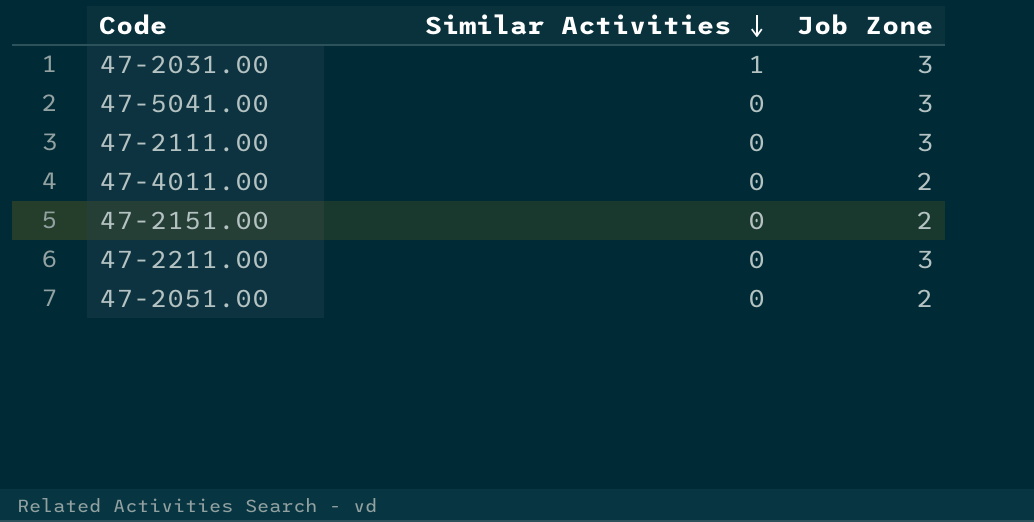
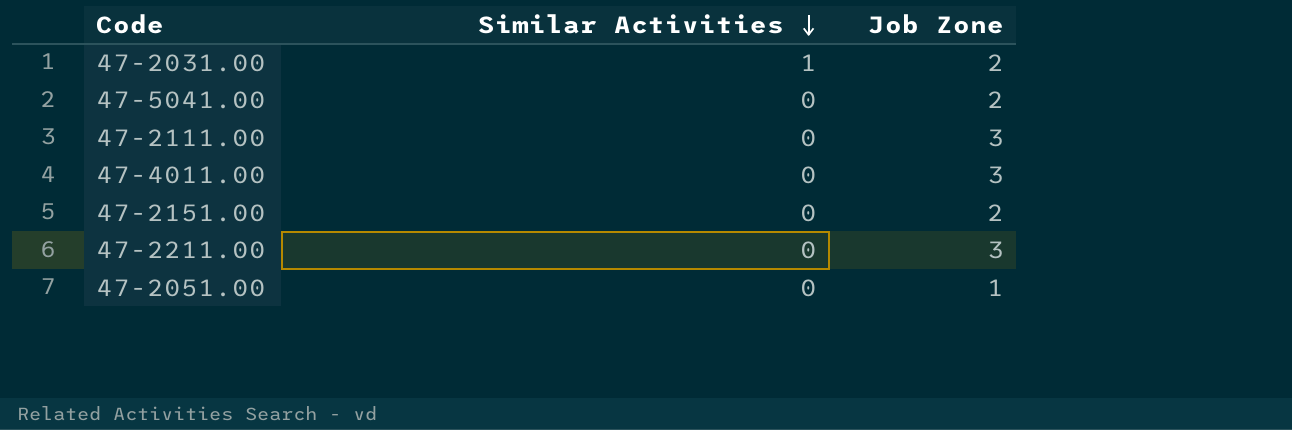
47-2031.00 | Job Zone: 3 -> 2
47-5041.00 | Job Zone: 3 -> 2
47-4011.00 | Job Zone: 2 -> 3
47-2051.00 | Job Zone: 2 -> 1

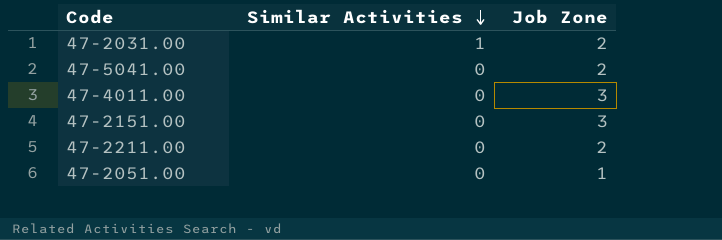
row 47-2111.00: 0 | 3 -> none
47-2151.00 | Job Zone: 2 -> 3
47-2211.00 | Job Zone: 3 -> 2

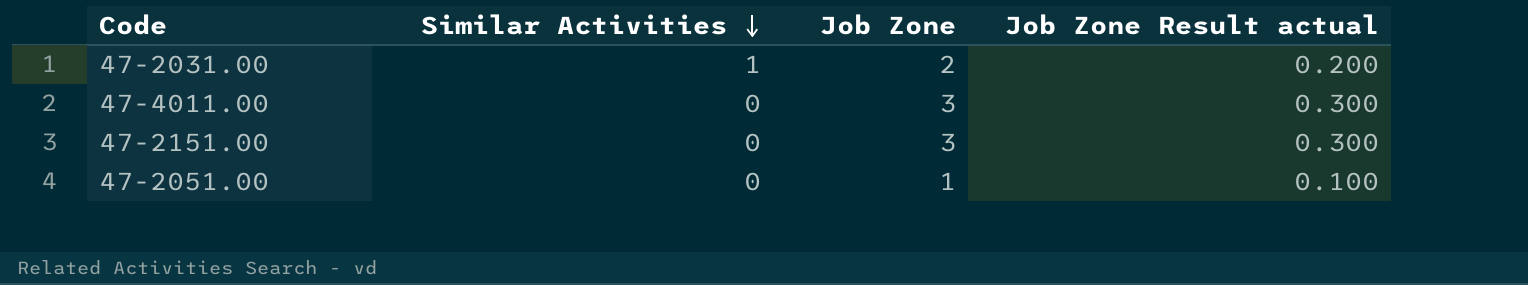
column Job Zone Result actual | formula: none -> [Job Zone] * 0.1
row 47-5041.00: 0 | 2 -> none
row 47-2211.00: 0 | 2 -> none

